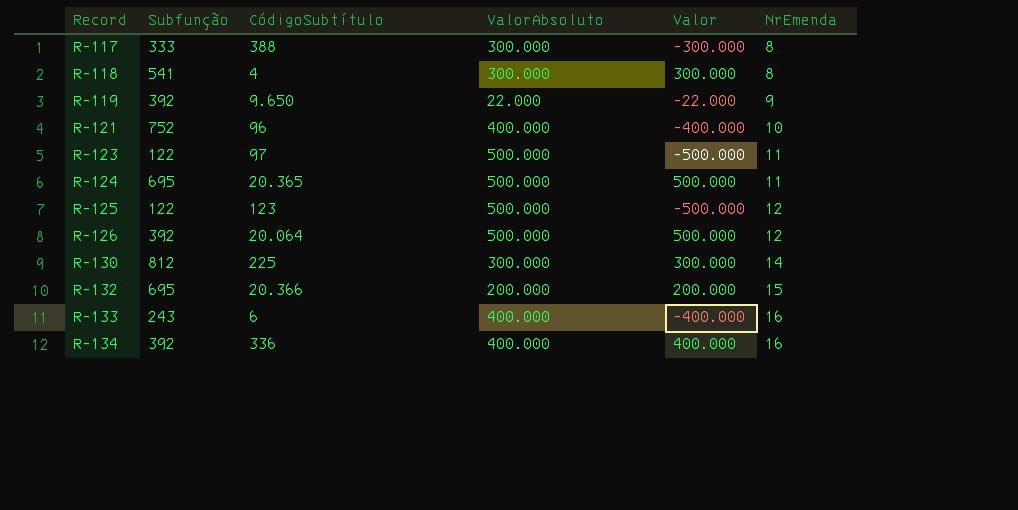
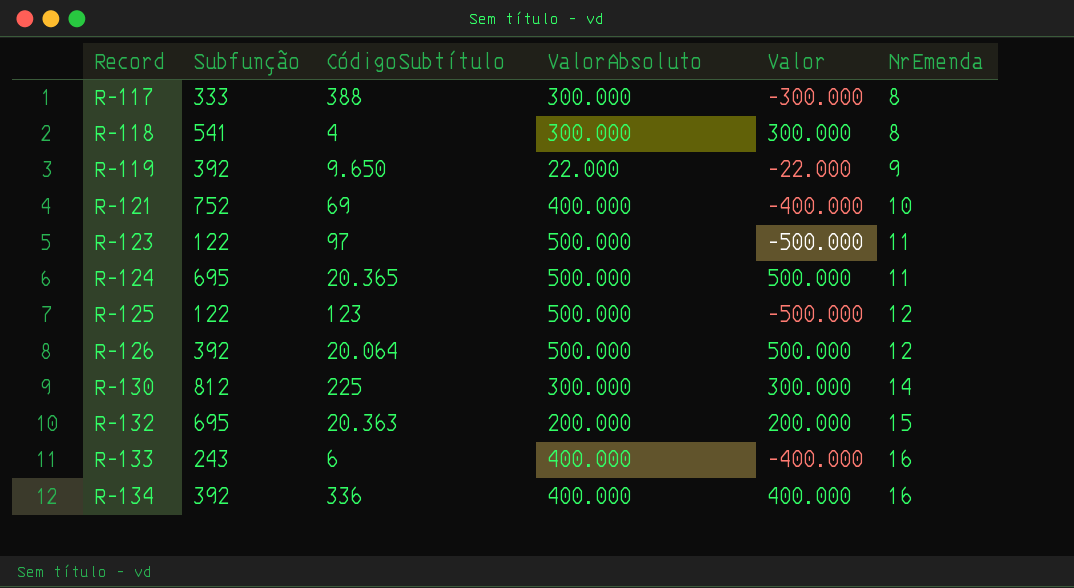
R-121 | CódigoSubtítulo: 96 -> 69
R-132 | CódigoSubtítulo: 20.366 -> 20.363

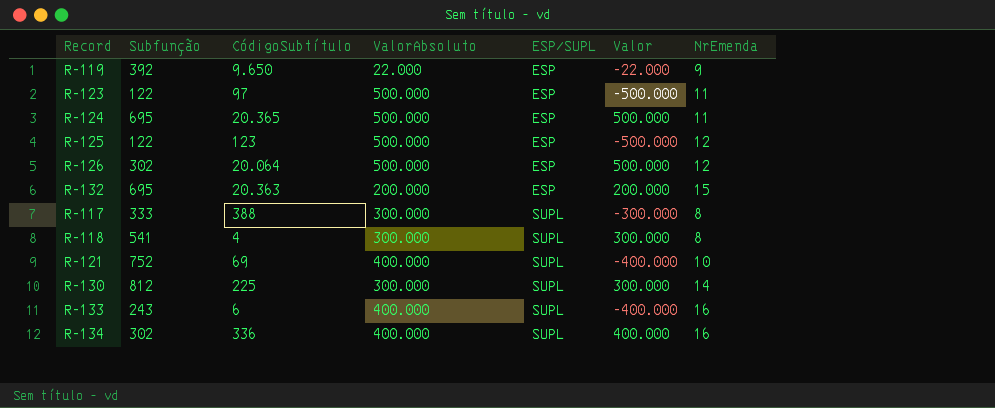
row order: Record ascending -> ESP/SUPL ascending
column ESP/SUPL | position: none -> 5
R-126 | Subfunção: 392 -> 302
R-134 | Subfunção: 392 -> 302

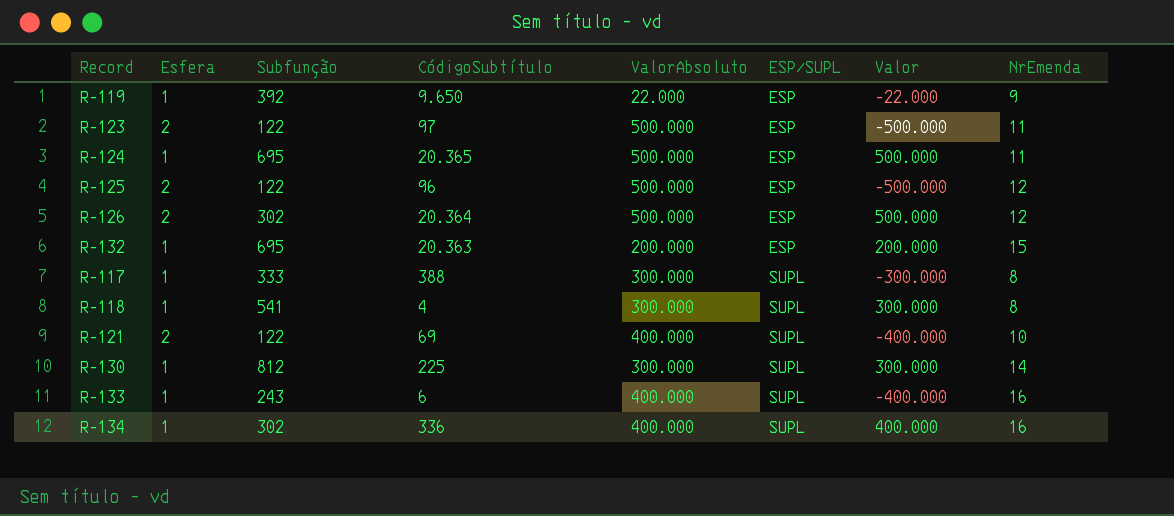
column Esfera | position: none -> 2
R-125 | CódigoSubtítulo: 123 -> 96
R-126 | CódigoSubtítulo: 20.064 -> 20.364
R-121 | Subfunção: 752 -> 122

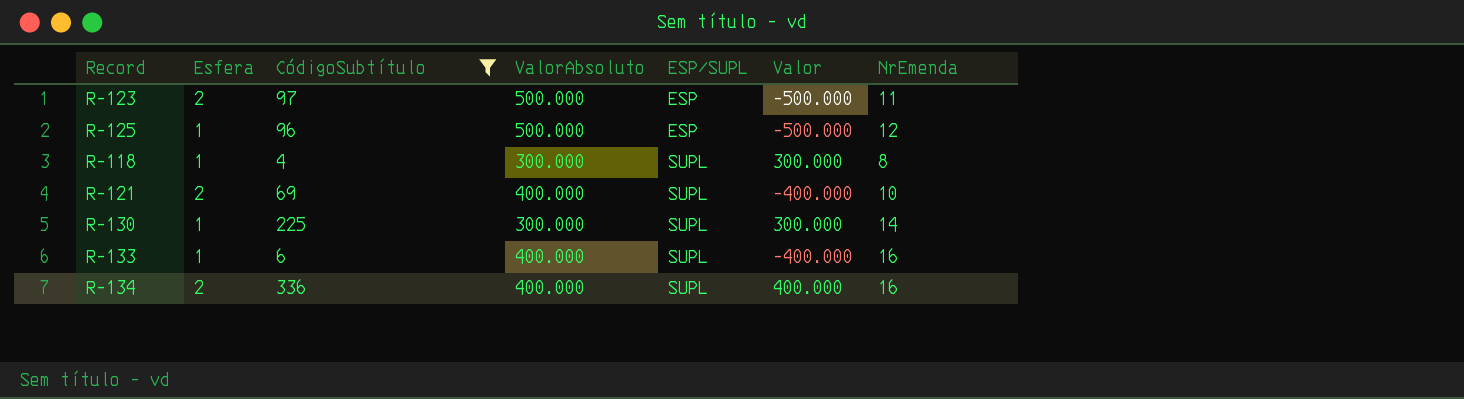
filter: none -> CódigoSubtítulo <= 336
column Subfunção | position: 3 -> none
R-125 | Esfera: 2 -> 1
R-134 | Esfera: 1 -> 2

